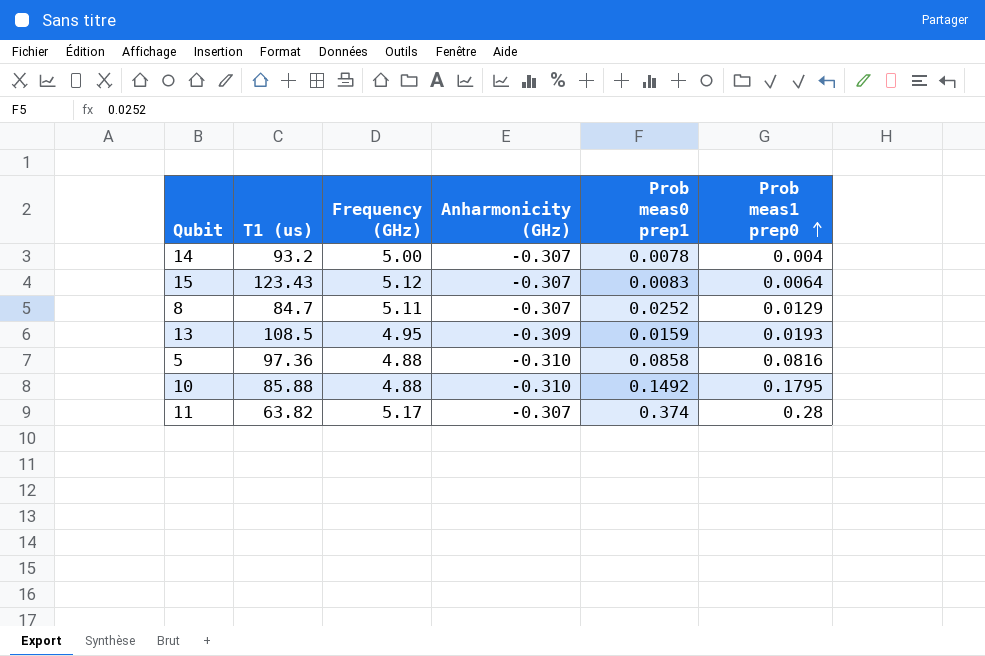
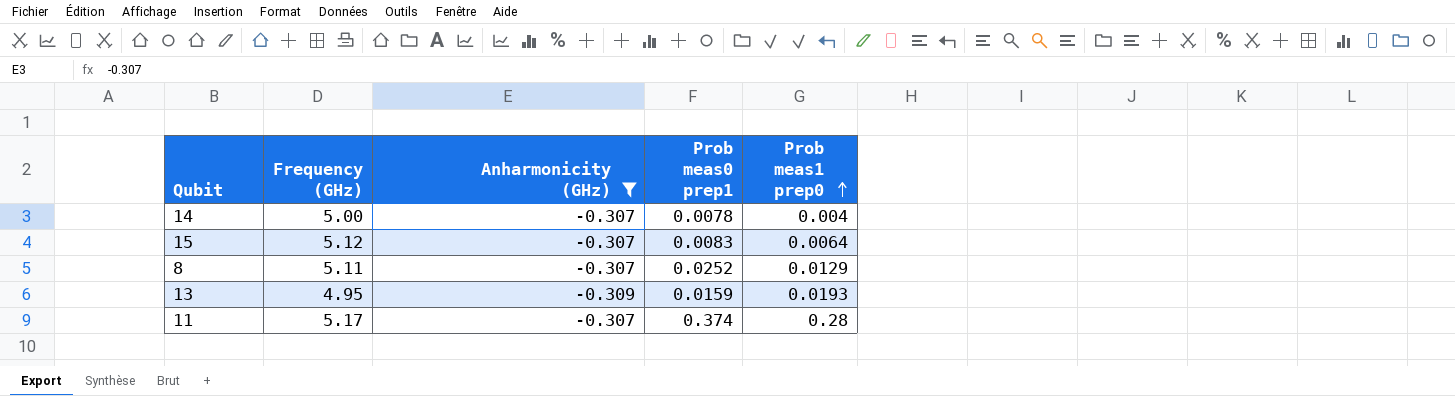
filter: none -> Anharmonicity (GHz) != -0.310
column T1 (us) | position: 2 -> none

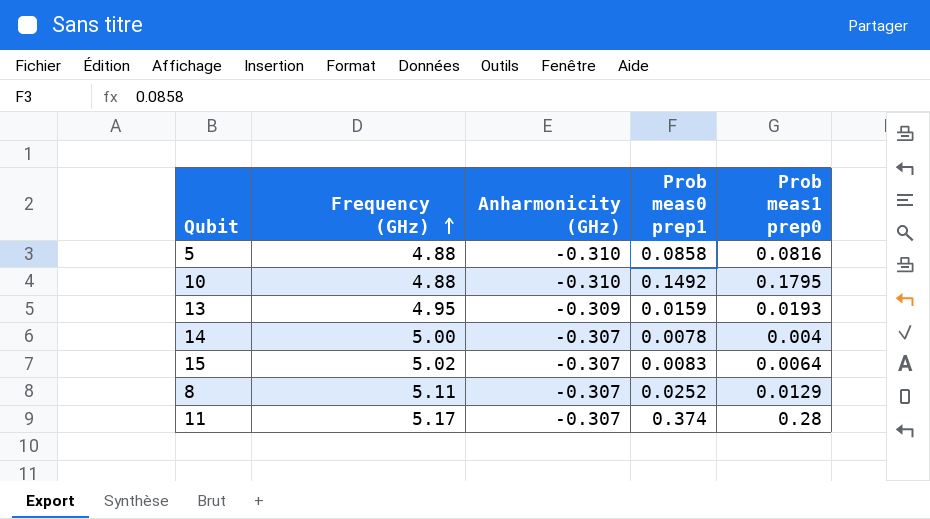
filter: Anharmonicity (GHz) != -0.310 -> none
row order: Prob meas1 prep0 ascending -> Frequency (GHz) ascending
15 | Frequency (GHz): 5.12 -> 5.02

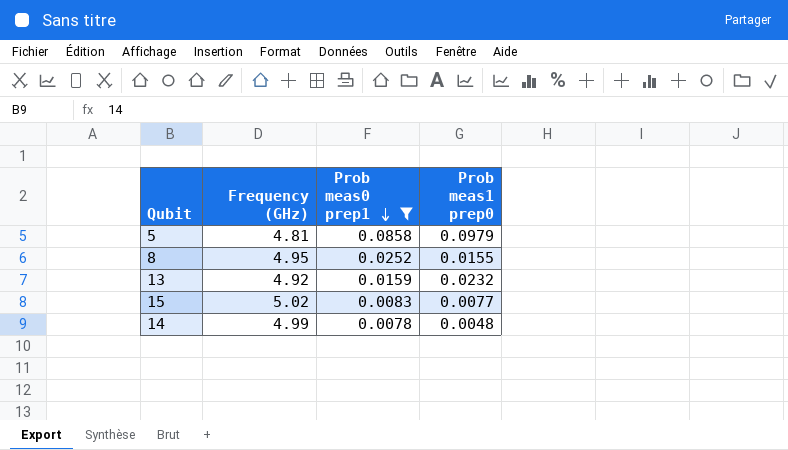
filter: none -> Prob meas0 prep1 <= 0.0858
row order: Frequency (GHz) ascending -> Prob meas0 prep1 descending
column Anharmonicity (GHz) | position: 3 -> none
5 | Frequency (GHz): 4.88 -> 4.81
5 | Prob meas1 prep0: 0.0816 -> 0.0979
8 | Frequency (GHz): 5.11 -> 4.95
8 | Prob meas1 prep0: 0.0129 -> 0.0155
13 | Frequency (GHz): 4.95 -> 4.92
13 | Prob meas1 prep0: 0.0193 -> 0.0232
15 | Prob meas1 prep0: 0.0064 -> 0.0077
14 | Frequency (GHz): 5.00 -> 4.99
14 | Prob meas1 prep0: 0.004 -> 0.0048

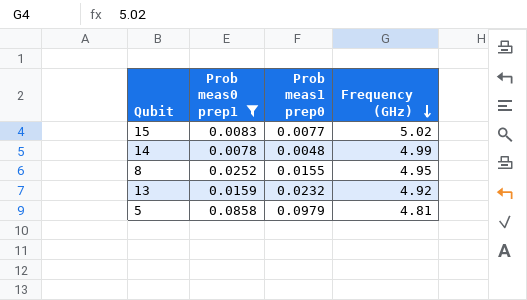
row order: Prob meas0 prep1 descending -> Frequency (GHz) descending
column Frequency (GHz) | position: 2 -> 4

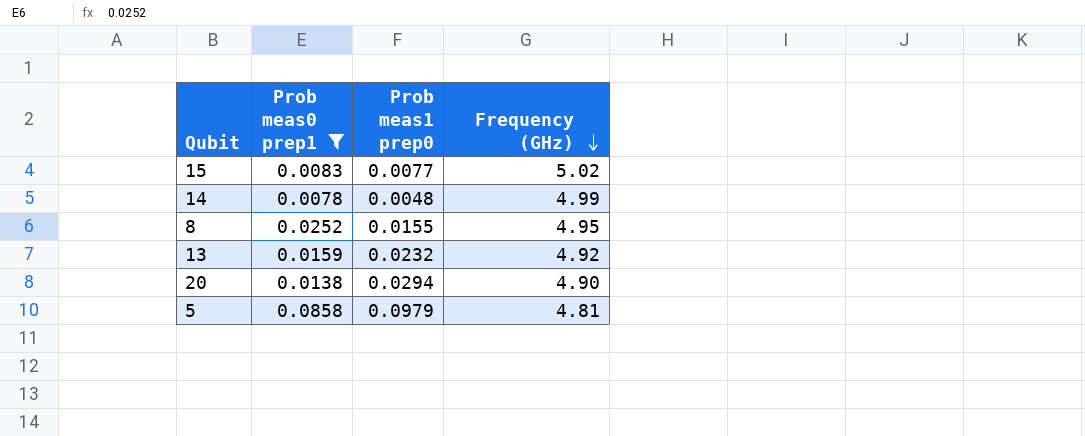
row 20: none -> 0.0138 | 0.0294 | 4.90

